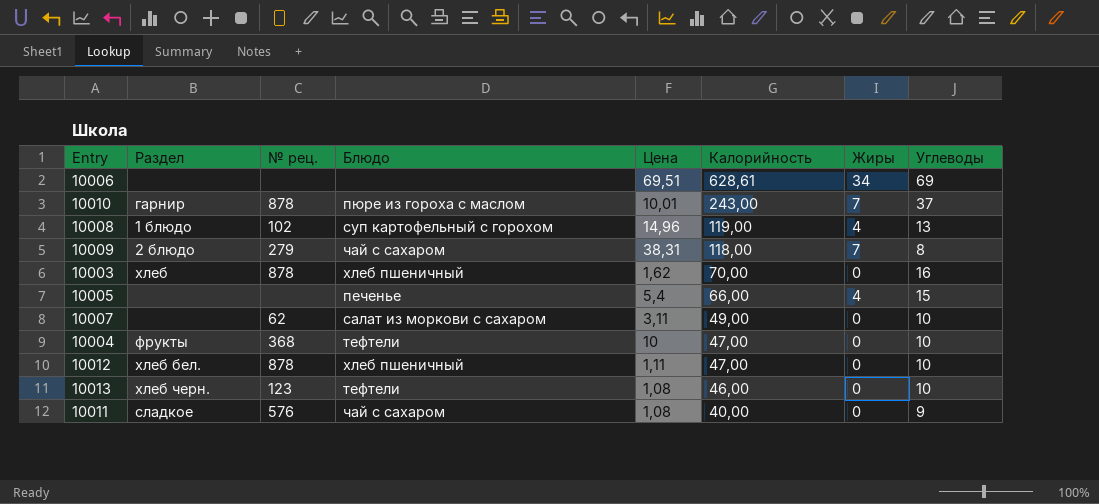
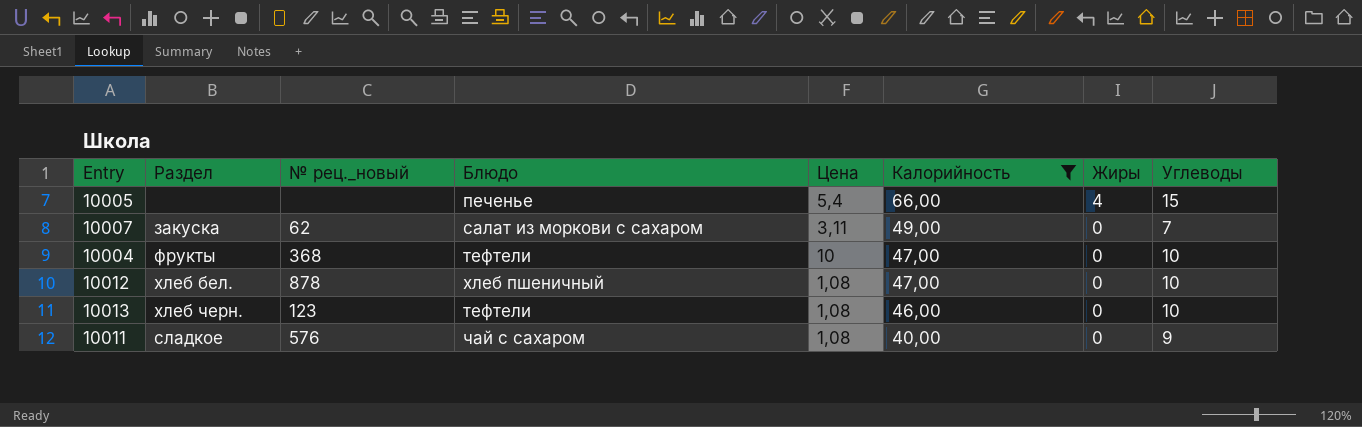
filter: none -> Калорийность <= 66,00
column name: № рец. -> № рец._новый
10007 | Раздел: none -> закуска
10007 | Углеводы: 10 -> 7
10012 | Цена: 1,11 -> 1,08

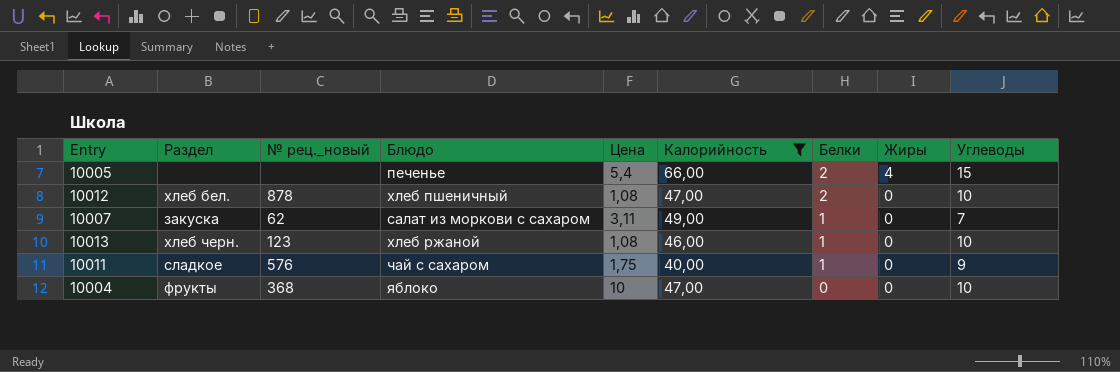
row order: Калорийность descending -> Белки descending
column Белки | position: none -> 7
10013 | Блюдо: тефтели -> хлеб ржаной
10011 | Цена: 1,08 -> 1,75
10004 | Блюдо: тефтели -> яблоко

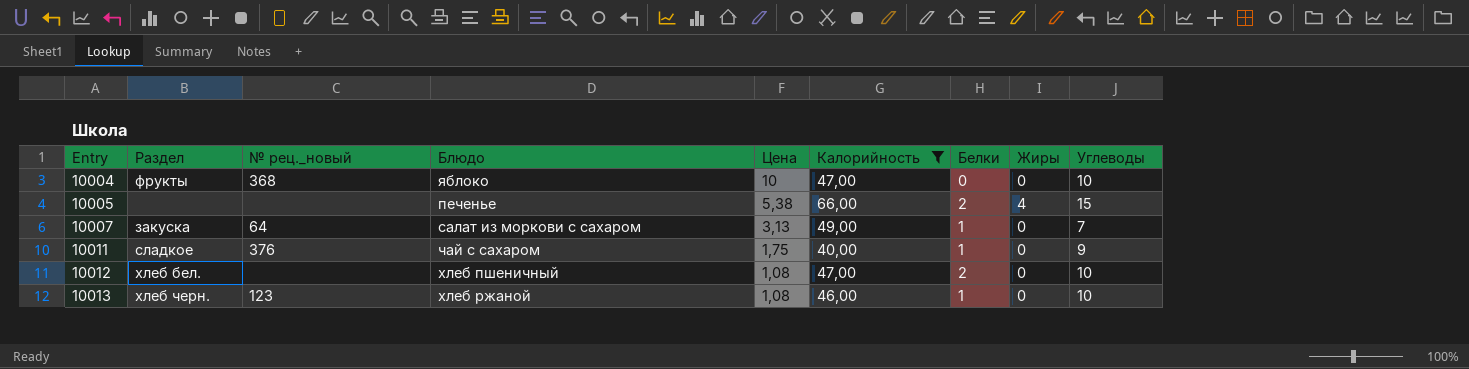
row order: Белки descending -> Entry ascending
10005 | Цена: 5,4 -> 5,38
10007 | № рец._новый: 62 -> 64
10007 | Цена: 3,11 -> 3,13
10011 | № рец._новый: 576 -> 376
10012 | № рец._новый: 878 -> none

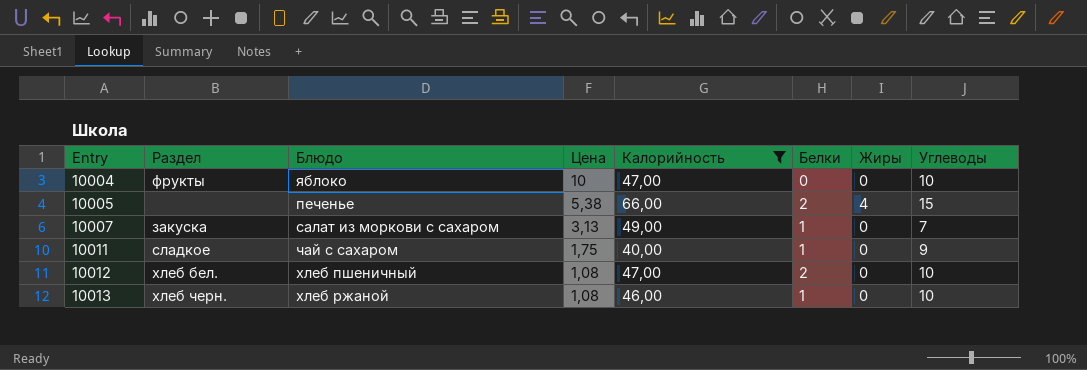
column № рец._новый | position: 3 -> none

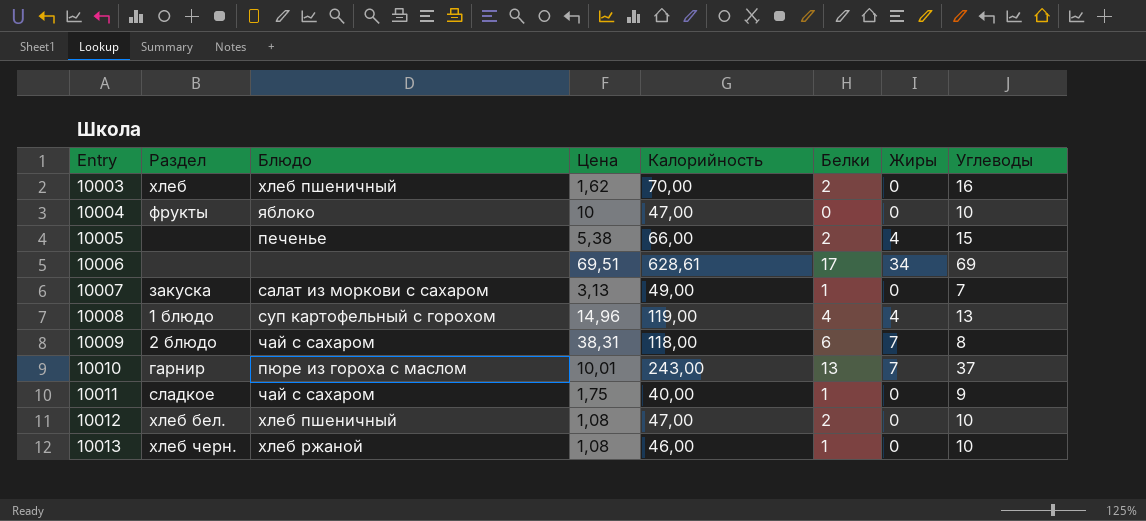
filter: Калорийность <= 66,00 -> none

